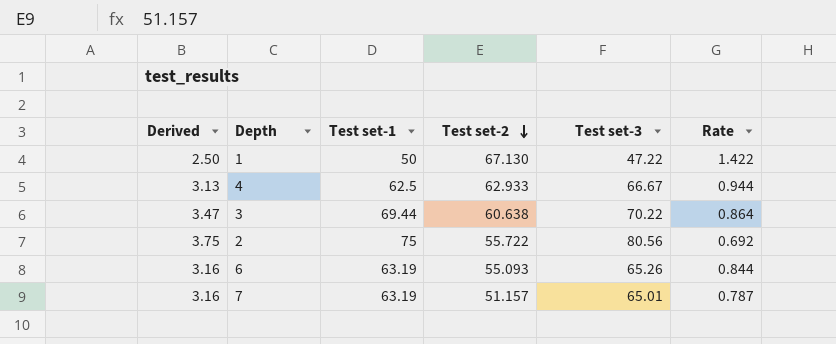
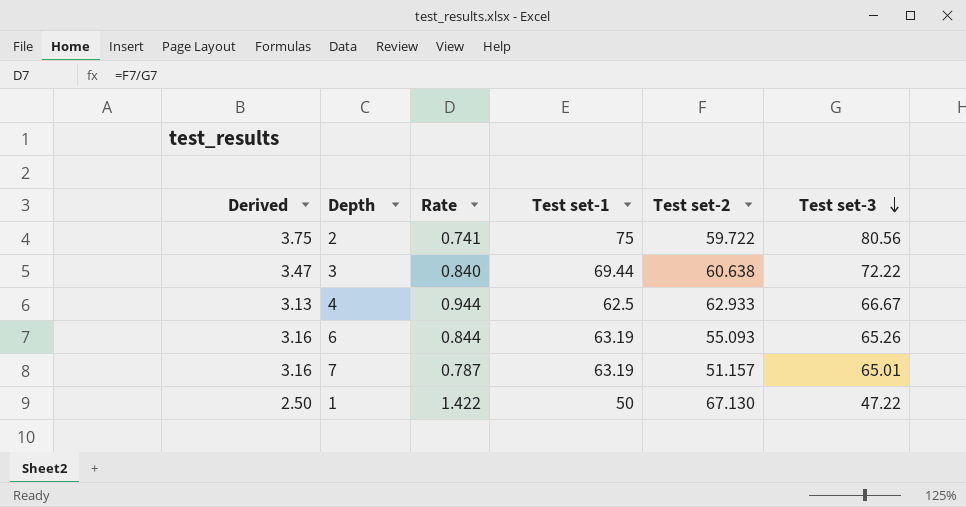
row order: Test set-2 descending -> Test set-3 descending
column Rate | position: 6 -> 3
2 | Rate: 0.692 -> 0.741
2 | Test set-2: 55.722 -> 59.722
3 | Rate: 0.864 -> 0.840
3 | Test set-3: 70.22 -> 72.22

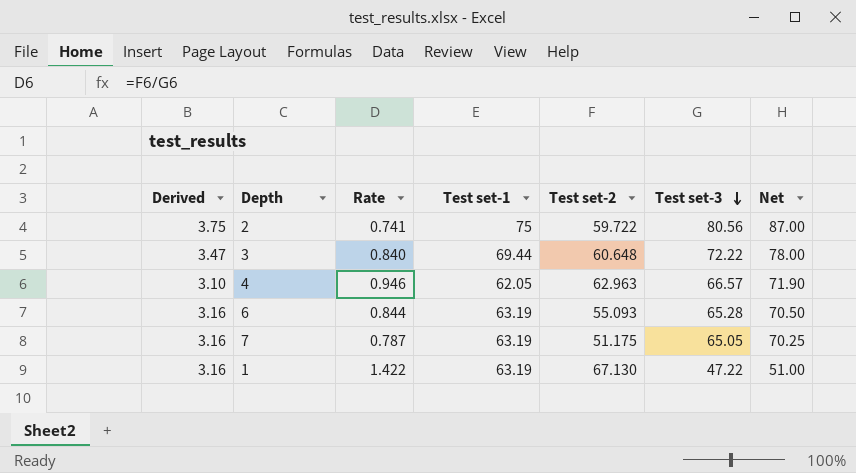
column Net | formula: none -> [Test set-3] * 1.08
3 | Test set-2: 60.638 -> 60.648
4 | Derived: 3.13 -> 3.10
4 | Rate: 0.944 -> 0.946
4 | Test set-1: 62.5 -> 62.05
4 | Test set-2: 62.933 -> 62.963
4 | Test set-3: 66.67 -> 66.57
6 | Test set-3: 65.26 -> 65.28
7 | Test set-2: 51.157 -> 51.175
7 | Test set-3: 65.01 -> 65.05
1 | Derived: 2.50 -> 3.16
1 | Test set-1: 50 -> 63.19

